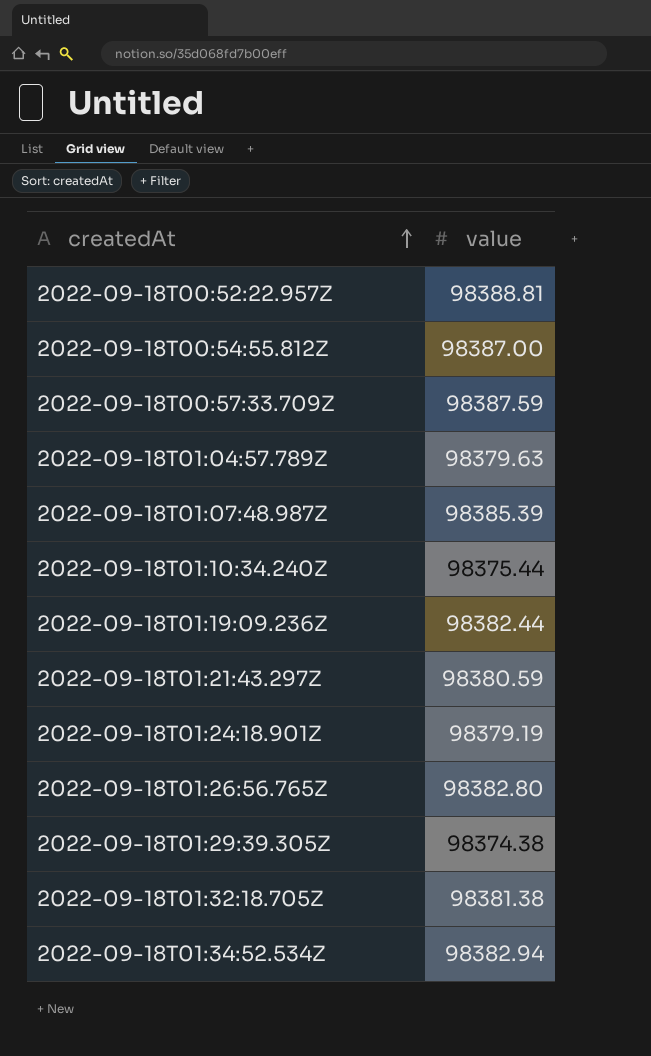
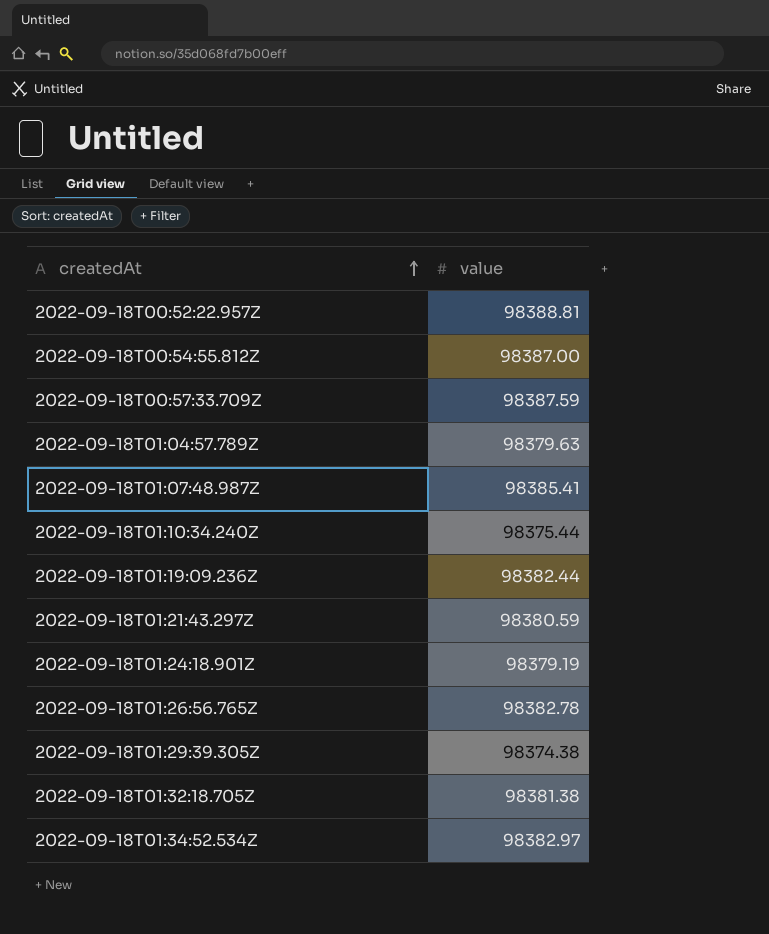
2022-09-18T01:07:48.987Z | value: 98385.39 -> 98385.41
2022-09-18T01:26:56.765Z | value: 98382.80 -> 98382.78
2022-09-18T01:34:52.534Z | value: 98382.94 -> 98382.97

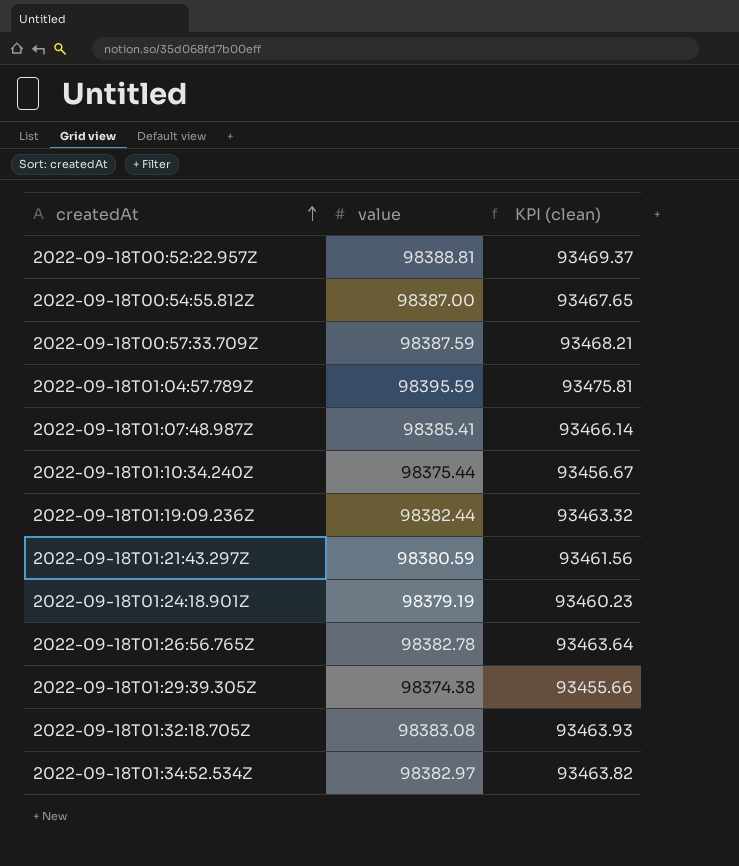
column KPI (clean) | formula: none -> [value] * 0.95
2022-09-18T01:04:57.789Z | value: 98379.63 -> 98395.59
2022-09-18T01:32:18.705Z | value: 98381.38 -> 98383.08

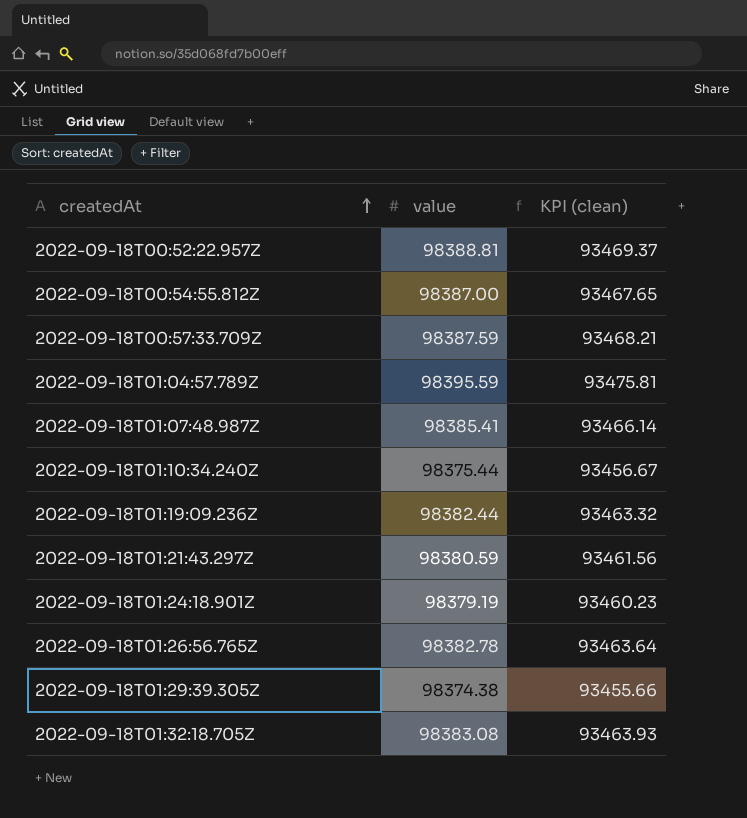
row 2022-09-18T01:34:52.534Z: 98382.97 | 93463.82 -> none

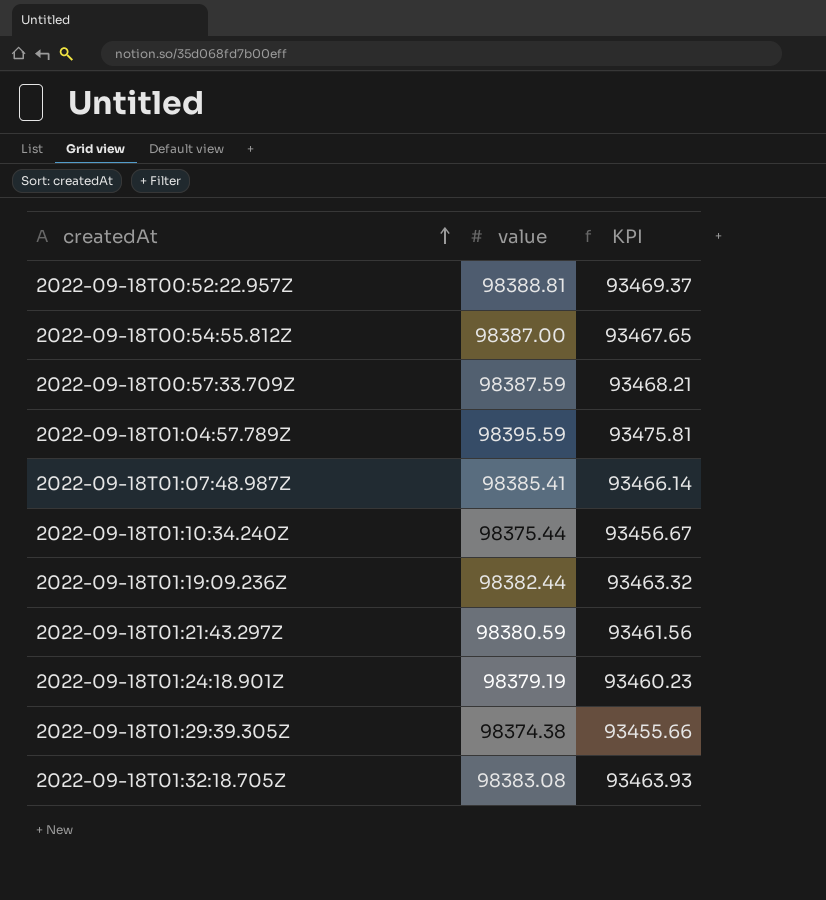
column name: KPI (clean) -> KPI
row 2022-09-18T01:26:56.765Z: 98382.78 | 93463.64 -> none

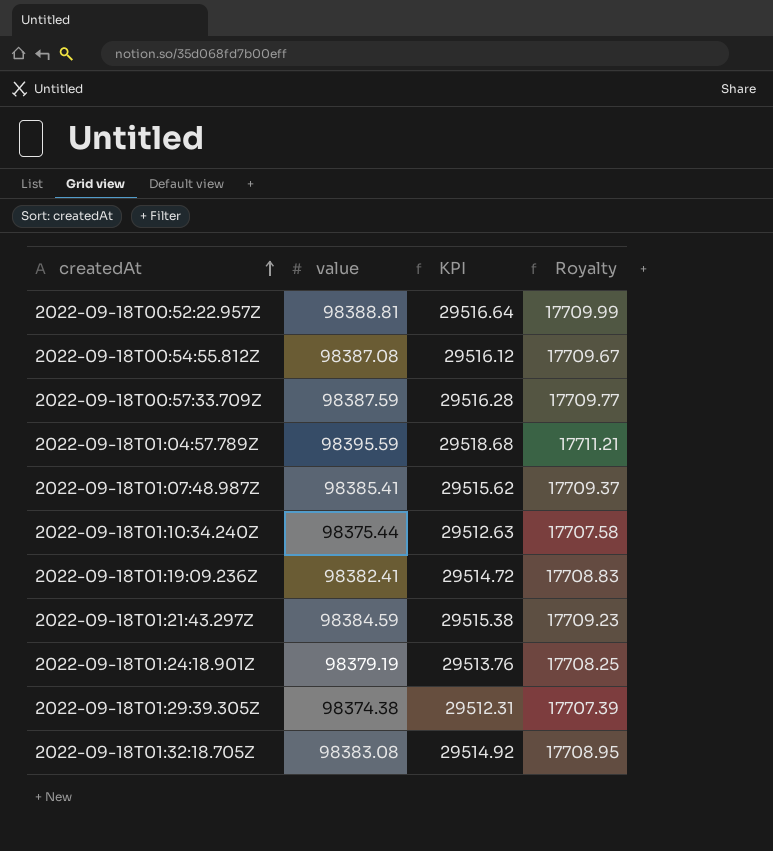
column KPI | formula: [value] * 0.95 -> [value] * 0.3
column Royalty | formula: none -> [value] * 0.18
2022-09-18T00:54:55.812Z | value: 98387.00 -> 98387.08
2022-09-18T01:19:09.236Z | value: 98382.44 -> 98382.41
2022-09-18T01:21:43.297Z | value: 98380.59 -> 98384.59

